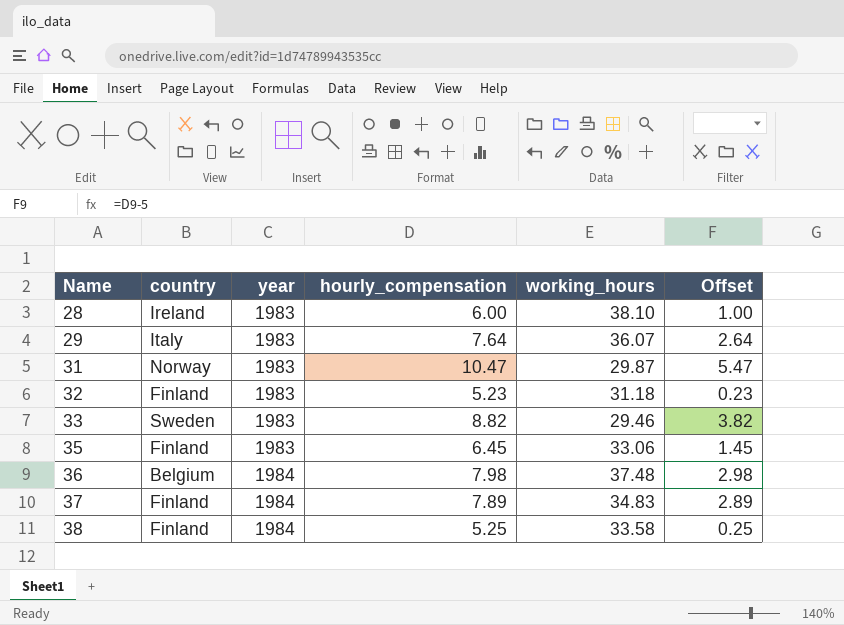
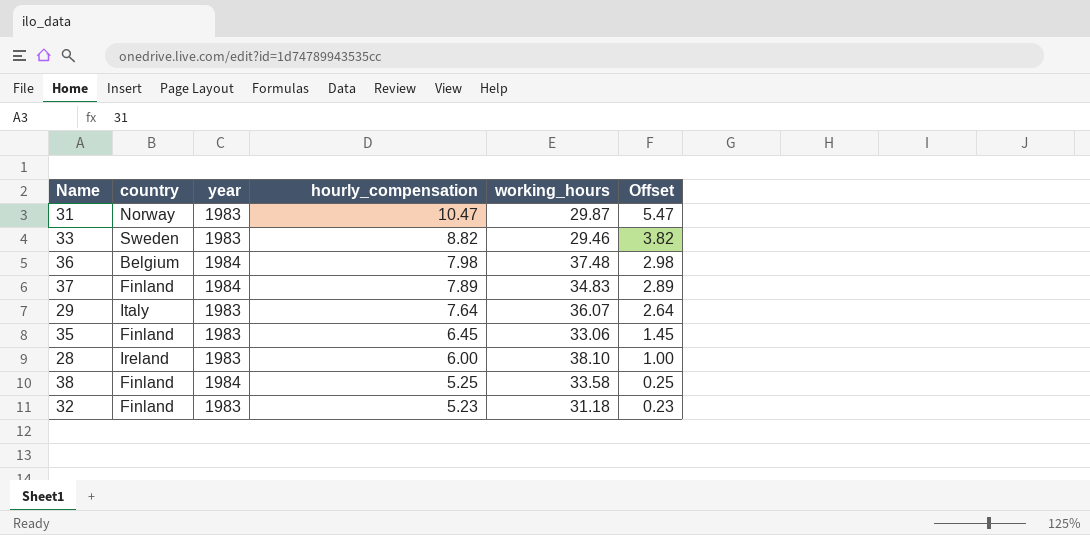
row order: Name ascending -> hourly_compensation descending

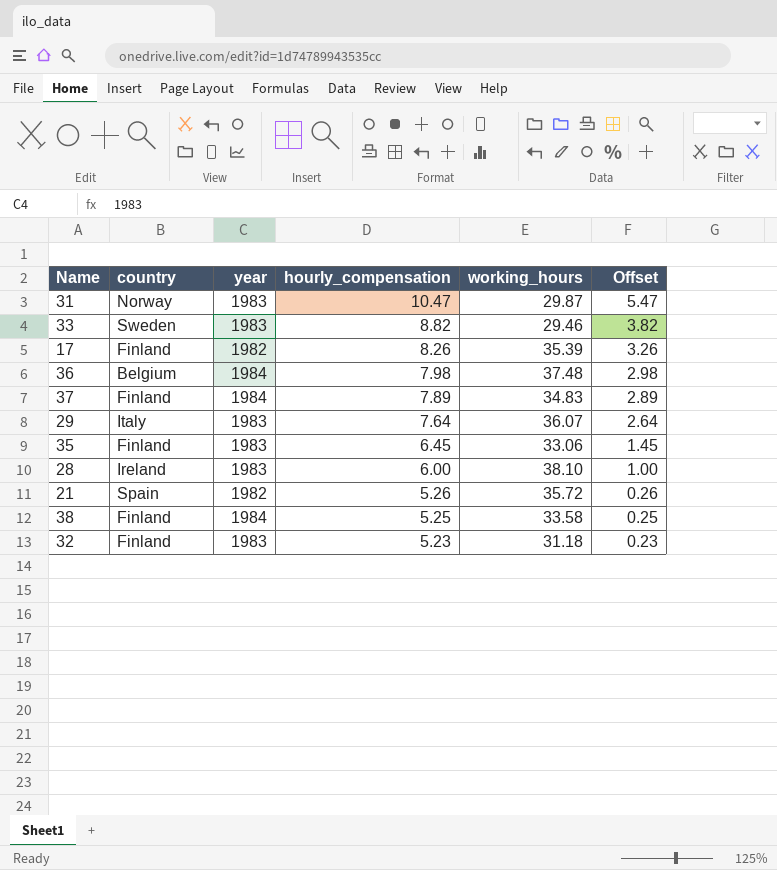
row 17: none -> Finland | 1982 | 8.26 | 35.39 | 3.26
row 21: none -> Spain | 1982 | 5.26 | 35.72 | 0.26

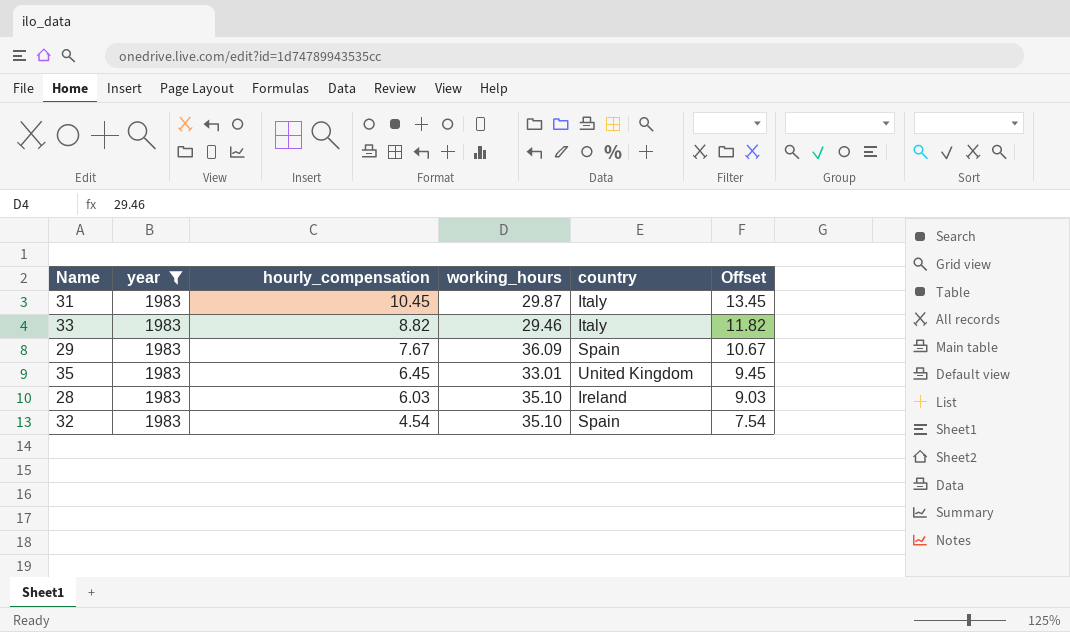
filter: none -> year = 1983
column country | position: 2 -> 5
column Offset | formula: [hourly_compensation] - 5 -> [hourly_compensation] + 3
31 | hourly_compensation: 10.47 -> 10.45
31 | country: Norway -> Italy
33 | country: Sweden -> Italy
29 | hourly_compensation: 7.64 -> 7.67
29 | working_hours: 36.07 -> 36.09
29 | country: Italy -> Spain
35 | working_hours: 33.06 -> 33.01
35 | country: Finland -> United Kingdom
28 | hourly_compensation: 6.00 -> 6.03
28 | working_hours: 38.10 -> 35.10
32 | hourly_compensation: 5.23 -> 4.54
32 | working_hours: 31.18 -> 35.10
32 | country: Finland -> Spain

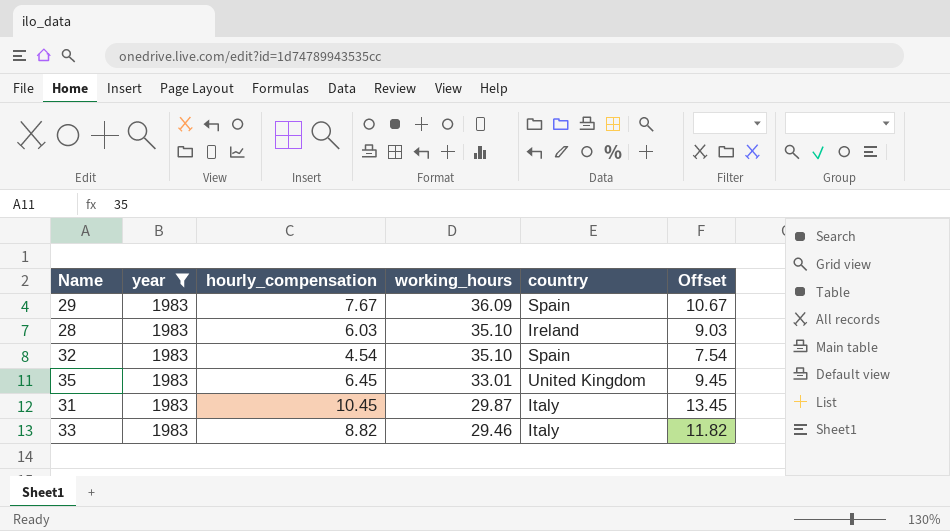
row order: hourly_compensation descending -> working_hours descending

